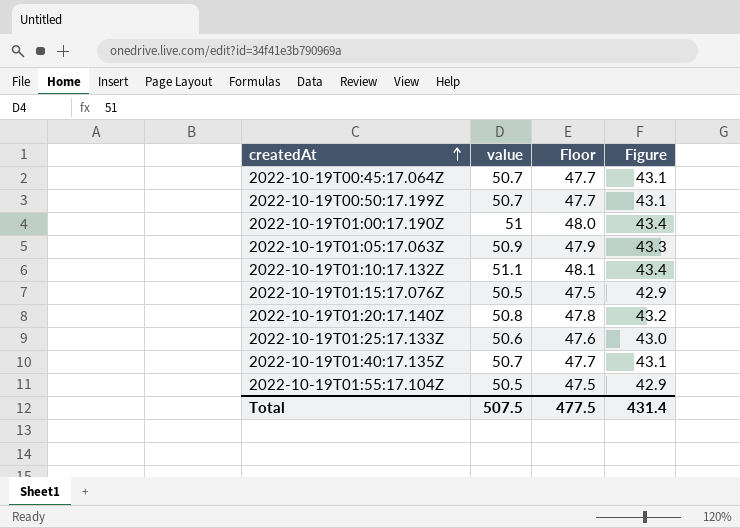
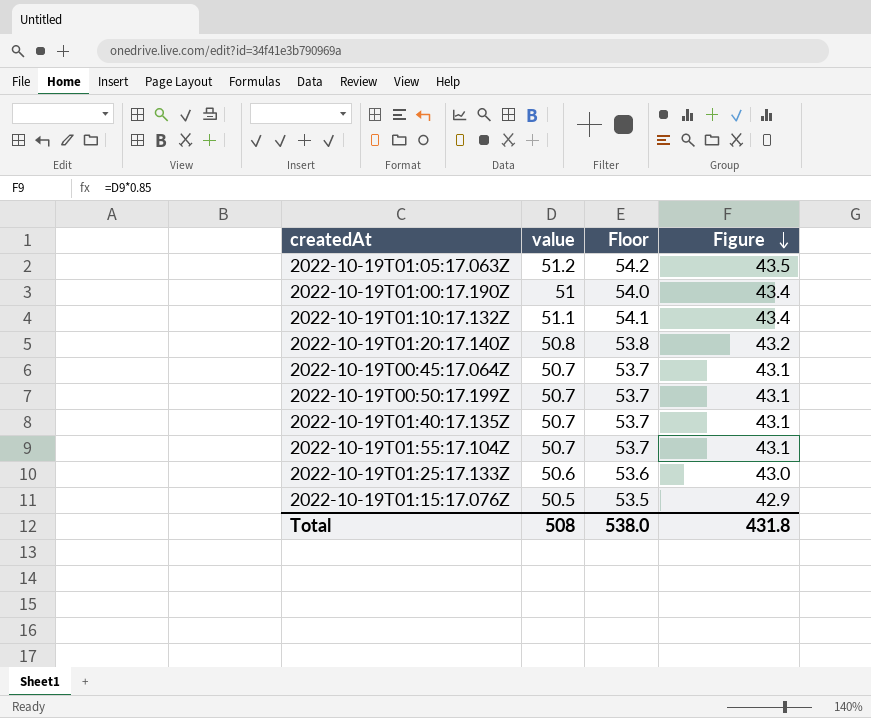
row order: createdAt ascending -> Figure descending
column Floor | formula: [value] - 3 -> [value] + 3
2022-10-19T01:05:17.063Z | value: 50.9 -> 51.2
2022-10-19T01:05:17.063Z | Figure: 43.3 -> 43.5
2022-10-19T01:55:17.104Z | value: 50.5 -> 50.7
2022-10-19T01:55:17.104Z | Figure: 42.9 -> 43.1
Total | value: 507.5 -> 508
Total | Floor: 477.5 -> 538.0
Total | Figure: 431.4 -> 431.8

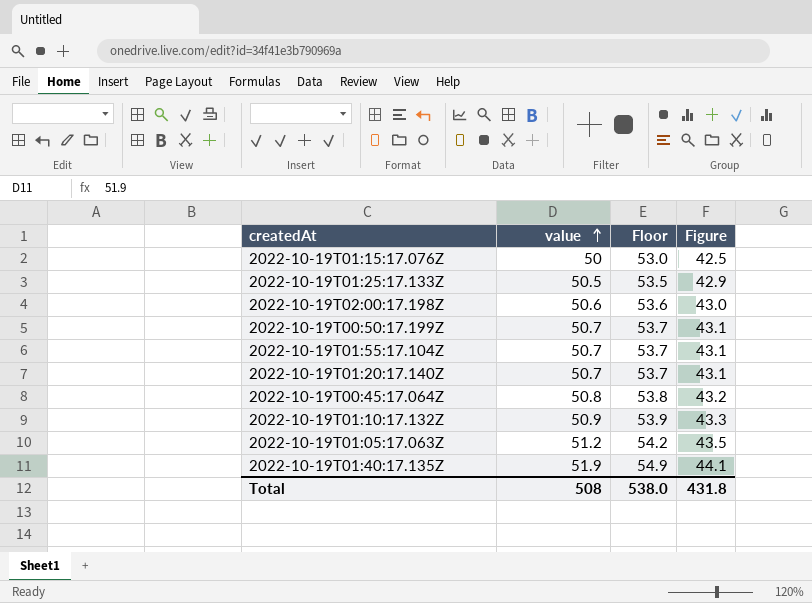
row order: Figure descending -> value ascending
row 2022-10-19T01:00:17.190Z: 51 | 54.0 | 43.4 -> none
2022-10-19T01:15:17.076Z | value: 50.5 -> 50
2022-10-19T01:15:17.076Z | Floor: 53.5 -> 53.0
2022-10-19T01:15:17.076Z | Figure: 42.9 -> 42.5
2022-10-19T01:25:17.133Z | value: 50.6 -> 50.5
2022-10-19T01:25:17.133Z | Floor: 53.6 -> 53.5
2022-10-19T01:25:17.133Z | Figure: 43.0 -> 42.9
row 2022-10-19T02:00:17.198Z: none -> 50.6 | 53.6 | 43.0
2022-10-19T01:20:17.140Z | value: 50.8 -> 50.7
2022-10-19T01:20:17.140Z | Floor: 53.8 -> 53.7
2022-10-19T01:20:17.140Z | Figure: 43.2 -> 43.1
2022-10-19T00:45:17.064Z | value: 50.7 -> 50.8
2022-10-19T00:45:17.064Z | Floor: 53.7 -> 53.8
2022-10-19T00:45:17.064Z | Figure: 43.1 -> 43.2
2022-10-19T01:10:17.132Z | value: 51.1 -> 50.9
2022-10-19T01:10:17.132Z | Floor: 54.1 -> 53.9
2022-10-19T01:10:17.132Z | Figure: 43.4 -> 43.3
2022-10-19T01:40:17.135Z | value: 50.7 -> 51.9
2022-10-19T01:40:17.135Z | Floor: 53.7 -> 54.9
2022-10-19T01:40:17.135Z | Figure: 43.1 -> 44.1

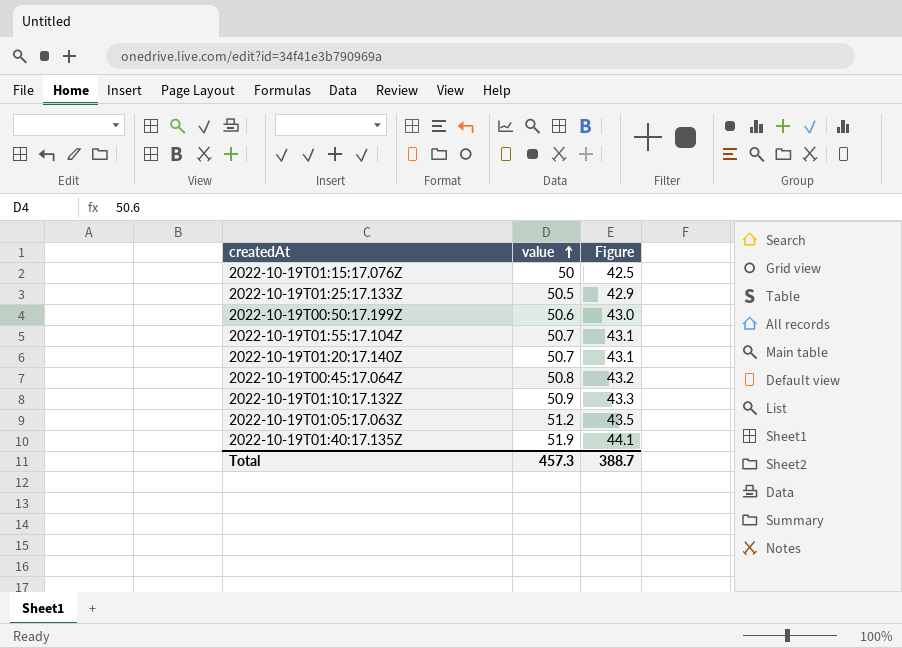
column Floor | formula: [value] + 3 -> none
row 2022-10-19T02:00:17.198Z: 50.6 | 53.6 | 43.0 -> none
2022-10-19T00:50:17.199Z | value: 50.7 -> 50.6
2022-10-19T00:50:17.199Z | Figure: 43.1 -> 43.0
Total | value: 508 -> 457.3
Total | Figure: 431.8 -> 388.7

